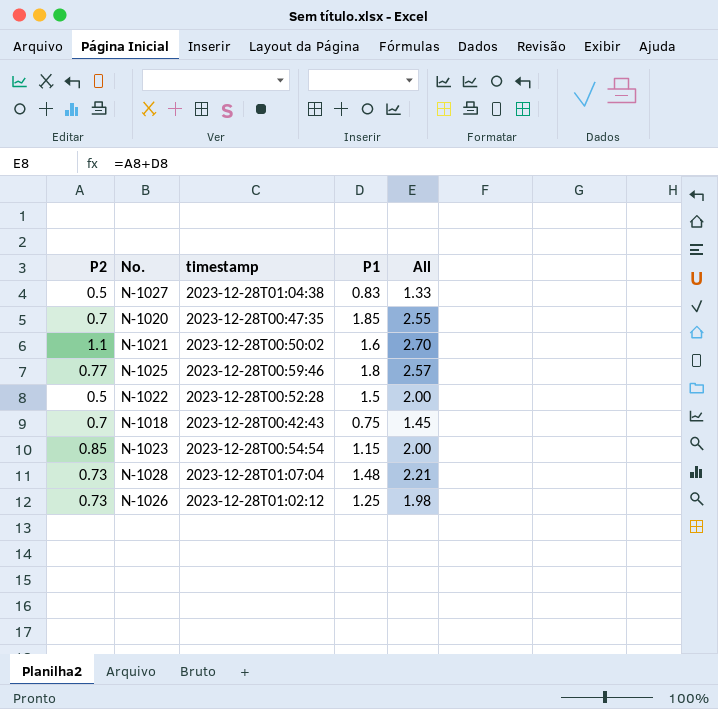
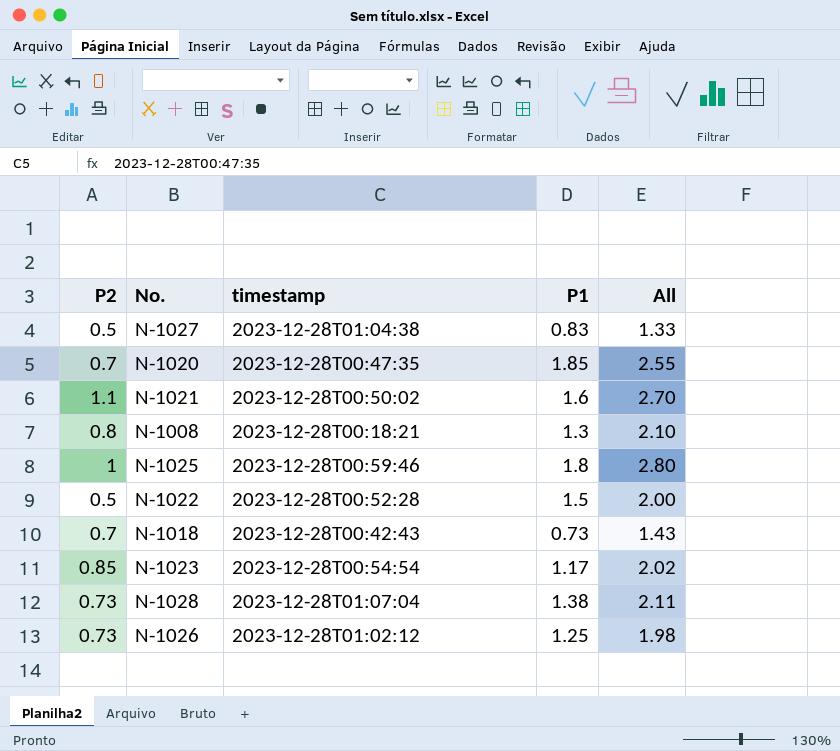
row N-1008: none -> 0.8 | 2023-12-28T00:18:21 | 1.3 | 2.10
N-1025 | P2: 0.77 -> 1
N-1025 | All: 2.57 -> 2.80
N-1018 | P1: 0.75 -> 0.73
N-1018 | All: 1.45 -> 1.43
N-1023 | P1: 1.15 -> 1.17
N-1023 | All: 2.00 -> 2.02
N-1028 | P1: 1.48 -> 1.38
N-1028 | All: 2.21 -> 2.11

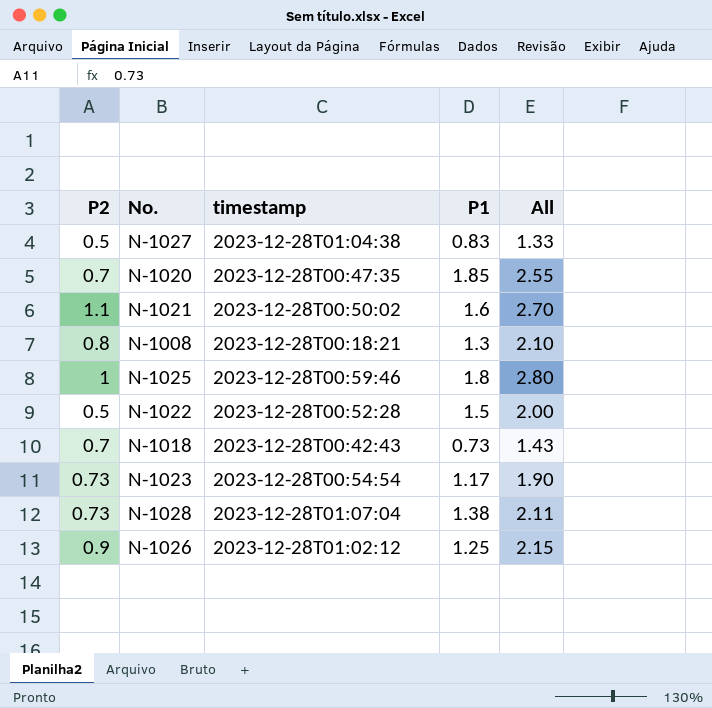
N-1023 | P2: 0.85 -> 0.73
N-1023 | All: 2.02 -> 1.90
N-1026 | P2: 0.73 -> 0.9
N-1026 | All: 1.98 -> 2.15

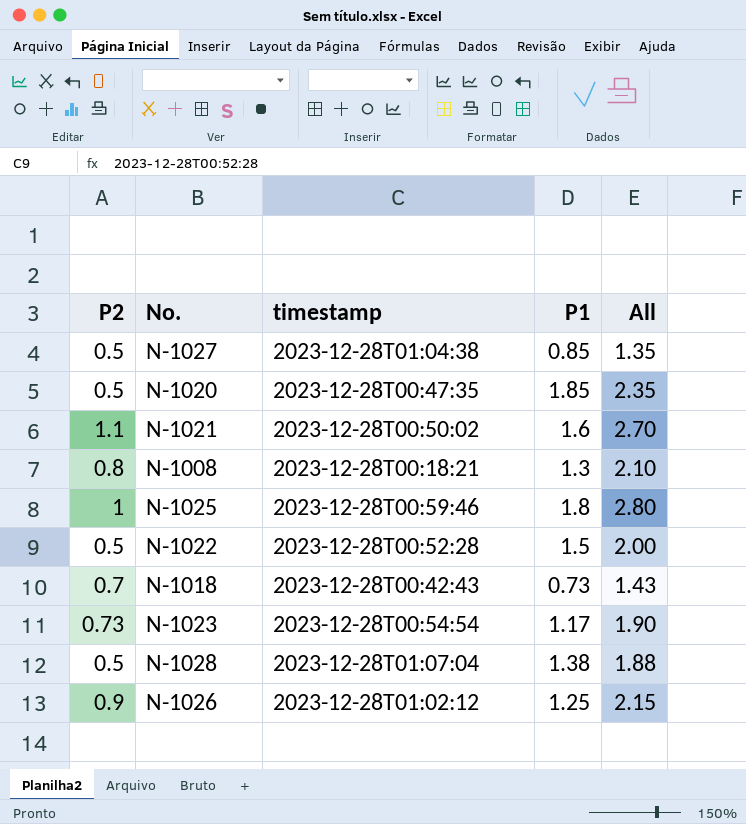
N-1027 | P1: 0.83 -> 0.85
N-1027 | All: 1.33 -> 1.35
N-1020 | P2: 0.7 -> 0.5
N-1020 | All: 2.55 -> 2.35
N-1028 | P2: 0.73 -> 0.5
N-1028 | All: 2.11 -> 1.88

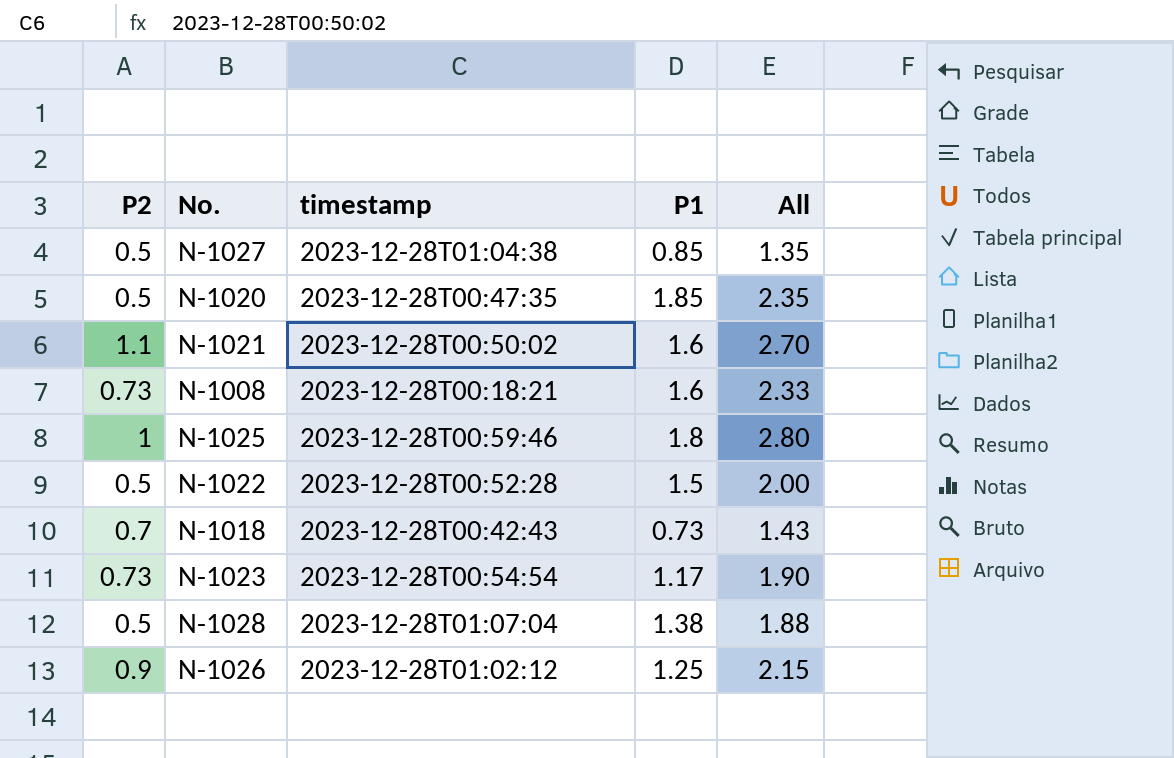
N-1008 | P2: 0.8 -> 0.73
N-1008 | P1: 1.3 -> 1.6
N-1008 | All: 2.10 -> 2.33

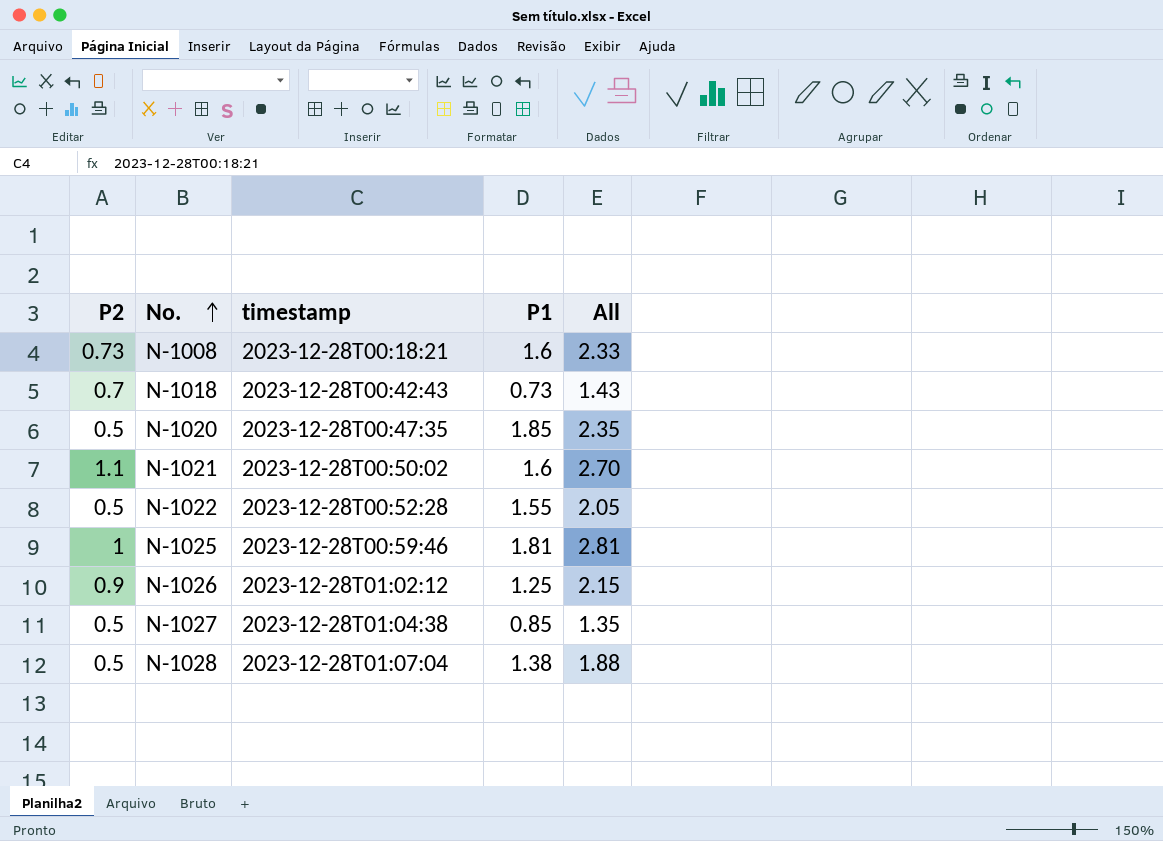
row order: none -> No. ascending
row N-1023: 0.73 | 2023-12-28T00:54:54 | 1.17 | 1.90 -> none
N-1022 | P1: 1.5 -> 1.55
N-1022 | All: 2.00 -> 2.05
N-1025 | P1: 1.8 -> 1.81
N-1025 | All: 2.80 -> 2.81

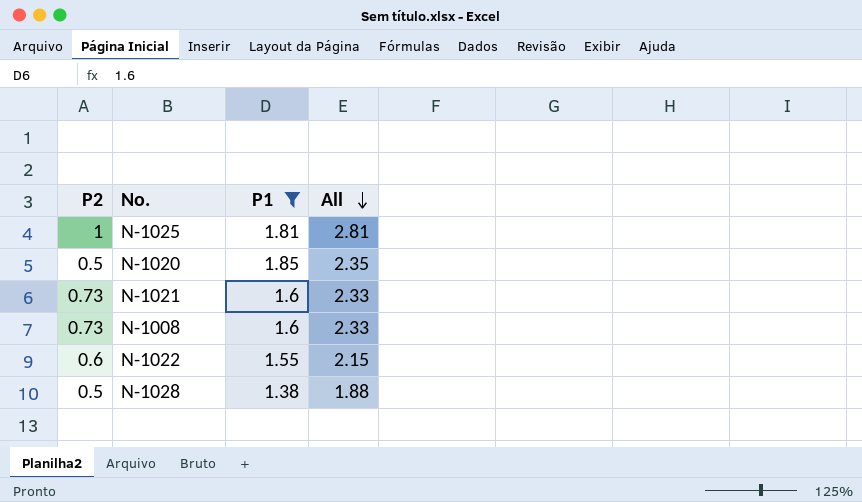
filter: none -> P1 >= 1.38
row order: No. ascending -> All descending
column timestamp | position: 3 -> none
N-1021 | P2: 1.1 -> 0.73
N-1021 | All: 2.70 -> 2.33
N-1022 | P2: 0.5 -> 0.6
N-1022 | All: 2.05 -> 2.15

